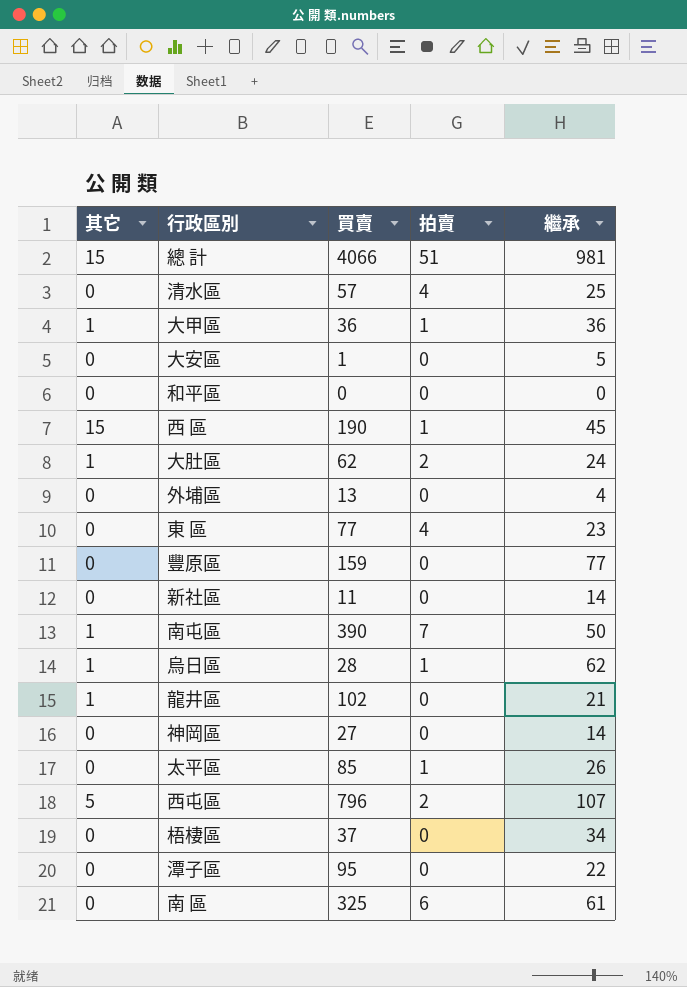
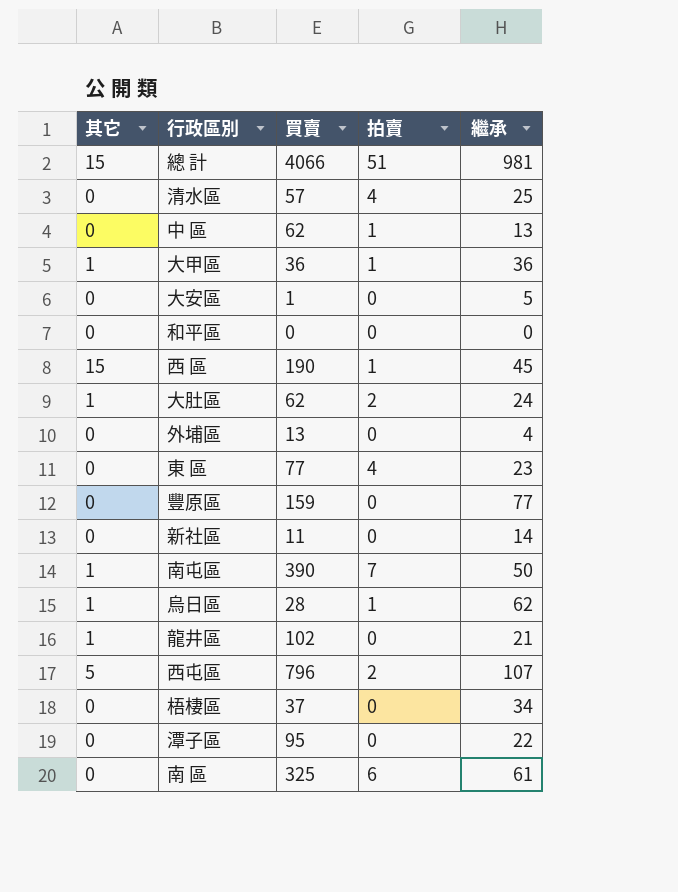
row 神岡區: 0 | 27 | 0 | 14 -> none
row 太平區: 0 | 85 | 1 | 26 -> none
row 中 區: none -> 0 | 62 | 1 | 13

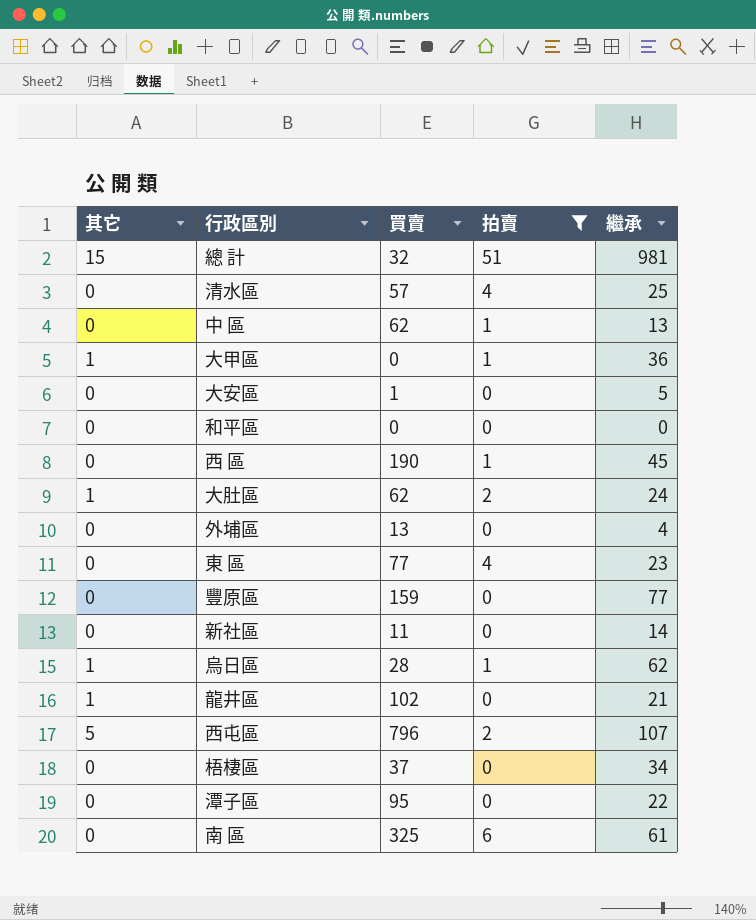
filter: none -> 拍賣 != 7
總 計 | 買賣: 4066 -> 32
大甲區 | 買賣: 36 -> 0
西 區 | 其它: 15 -> 0

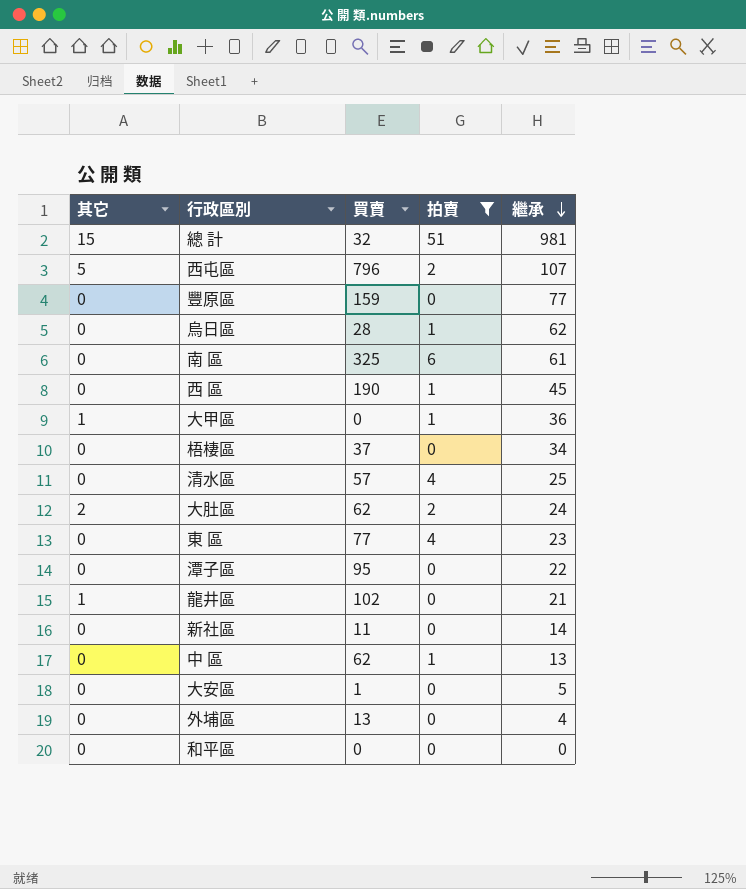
row order: none -> 繼承 descending
烏日區 | 其它: 1 -> 0
大肚區 | 其它: 1 -> 2

